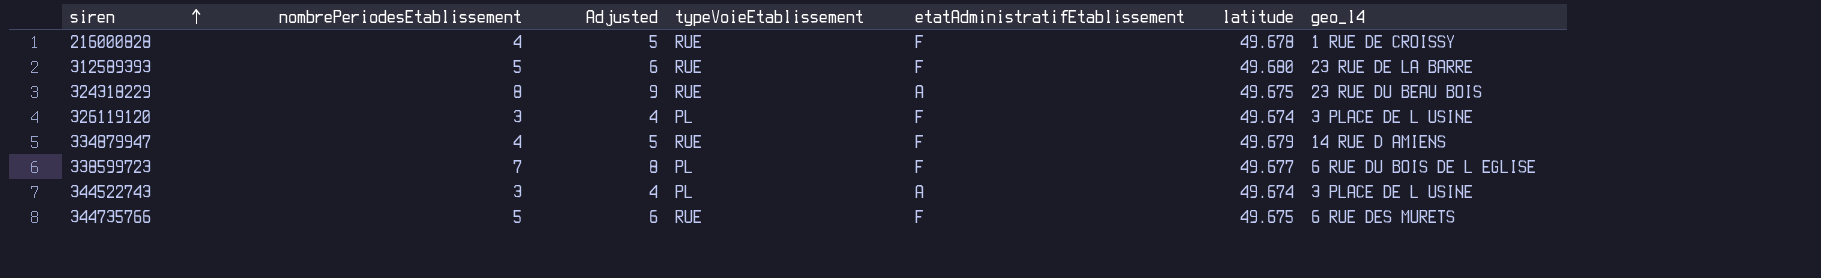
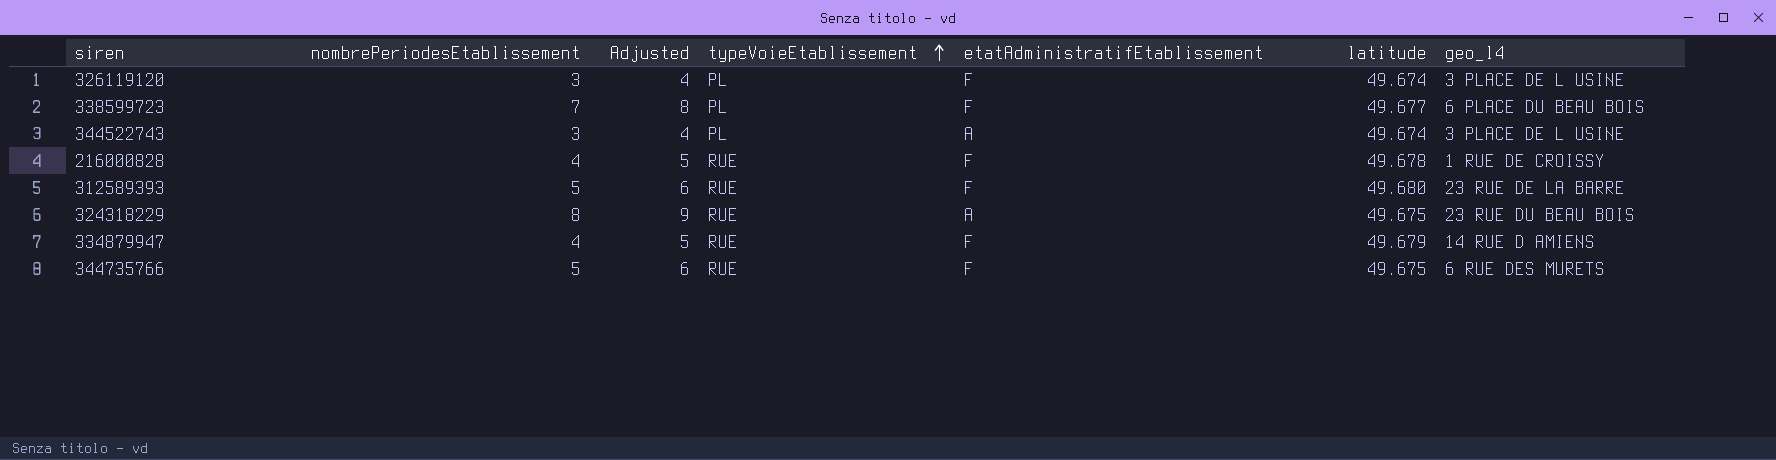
row order: siren ascending -> typeVoieEtablissement ascending
338599723 | geo_l4: 6 RUE DU BOIS DE L EGLISE -> 6 PLACE DU BEAU BOIS

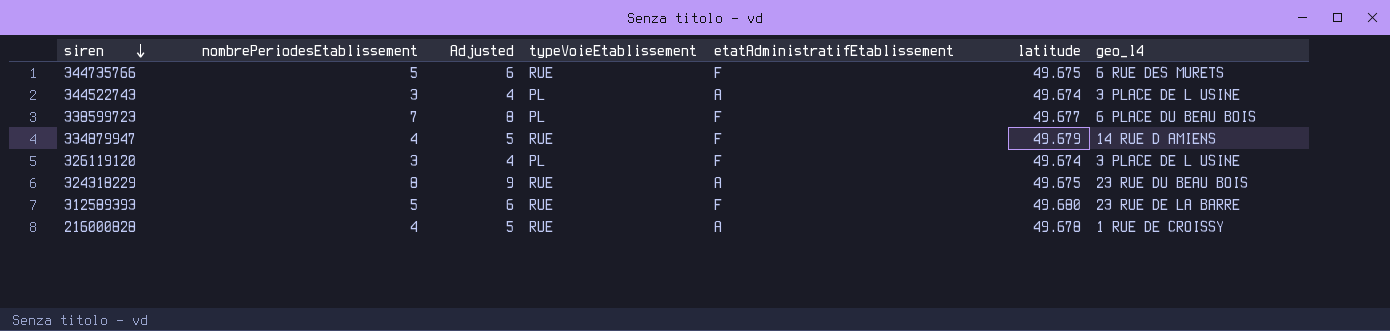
row order: typeVoieEtablissement ascending -> siren descending
216000828 | etatAdministratifEtablissement: F -> A

